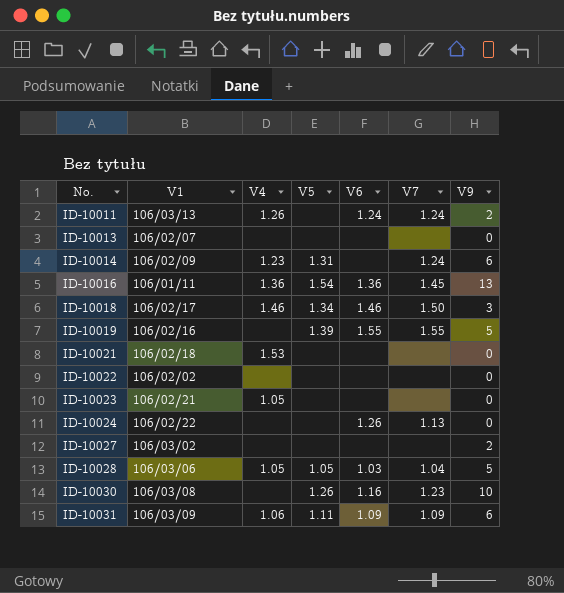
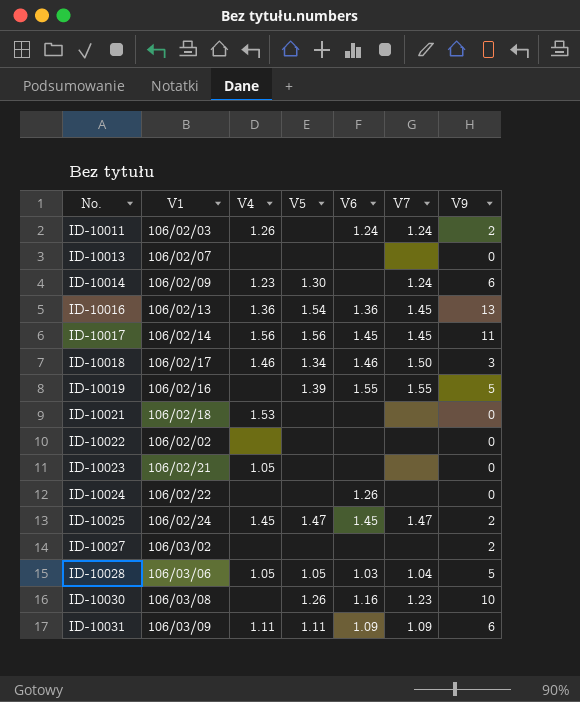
ID-10011 | V1: 106/03/13 -> 106/02/03
ID-10014 | V5: 1.31 -> 1.30
ID-10016 | V1: 106/01/11 -> 106/02/13
row ID-10017: none -> 106/02/14 | 1.56 | 1.56 | 1.45 | 1.45 | 11
ID-10024 | V7: 1.13 -> none
row ID-10025: none -> 106/02/24 | 1.45 | 1.47 | 1.45 | 1.47 | 2
ID-10031 | V4: 1.06 -> 1.11

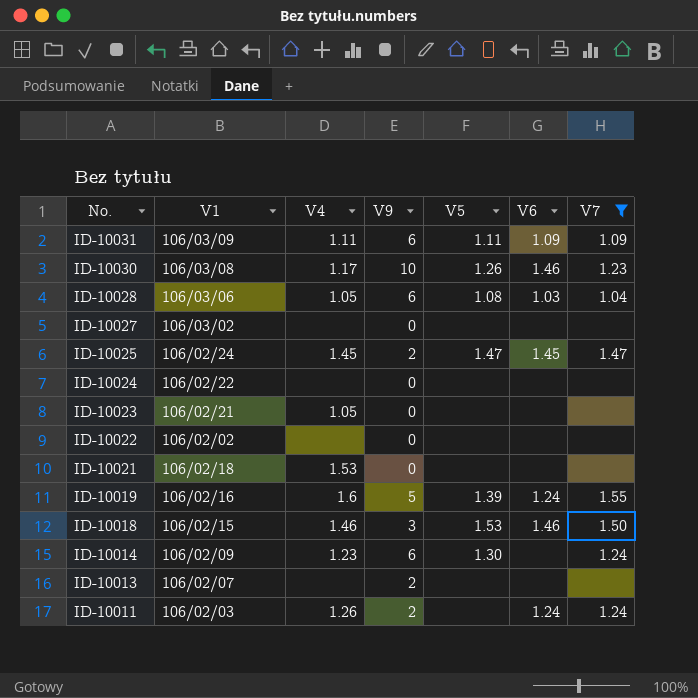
filter: none -> V7 != 1.45
row order: No. ascending -> No. descending
column V9 | position: 7 -> 4
ID-10030 | V4: none -> 1.17
ID-10030 | V6: 1.16 -> 1.46
ID-10028 | V9: 5 -> 6
ID-10028 | V5: 1.05 -> 1.08
ID-10027 | V9: 2 -> 0
ID-10024 | V6: 1.26 -> none
ID-10019 | V4: none -> 1.6
ID-10019 | V6: 1.55 -> 1.24
ID-10018 | V1: 106/02/17 -> 106/02/15
ID-10018 | V5: 1.34 -> 1.53
ID-10013 | V9: 0 -> 2

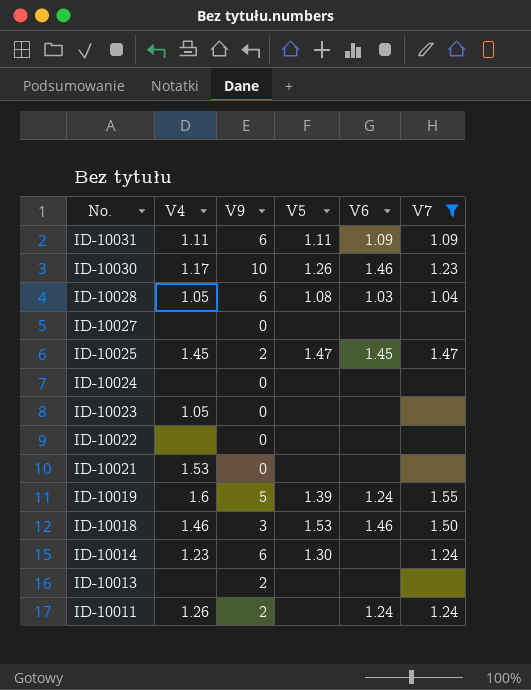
column V1 | position: 2 -> none

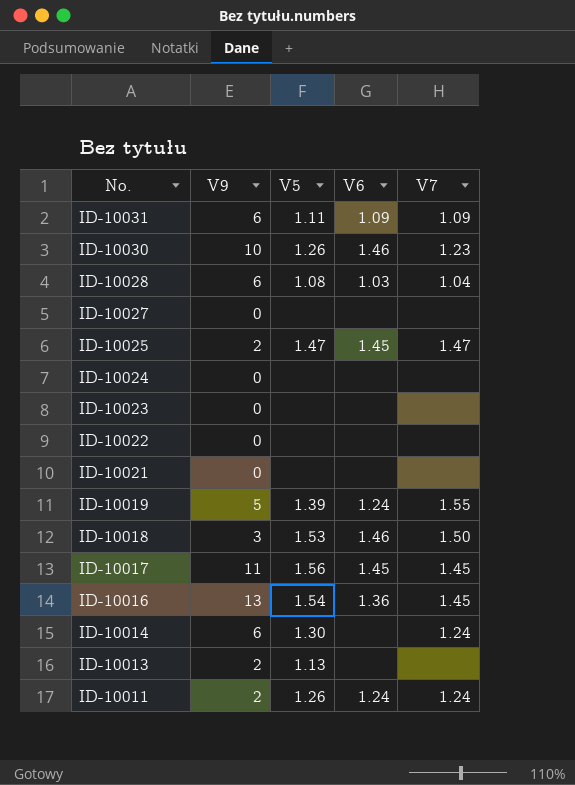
filter: V7 != 1.45 -> none
column V4 | position: 2 -> none
ID-10013 | V5: none -> 1.13
ID-10011 | V5: none -> 1.26

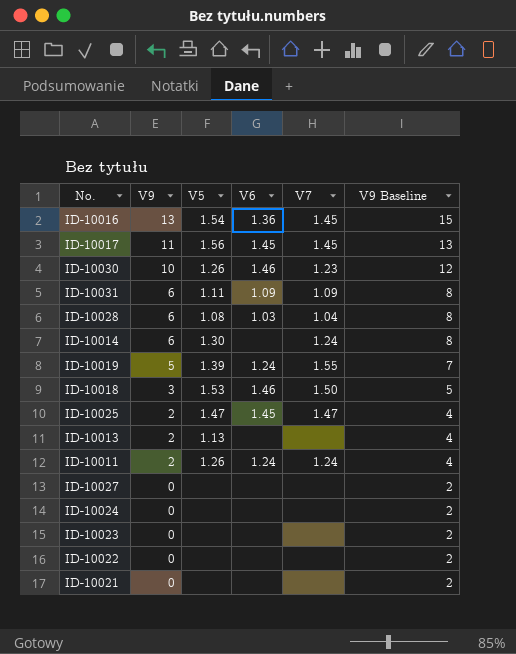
row order: No. descending -> V9 descending
column V9 Baseline | formula: none -> [V9] + 2

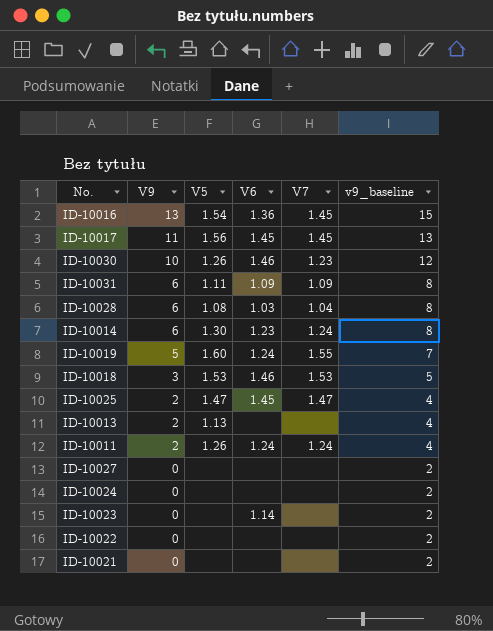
column name: V9 Baseline -> v9_baseline
ID-10014 | V6: none -> 1.23
ID-10019 | V5: 1.39 -> 1.60
ID-10018 | V7: 1.50 -> 1.53
ID-10023 | V6: none -> 1.14

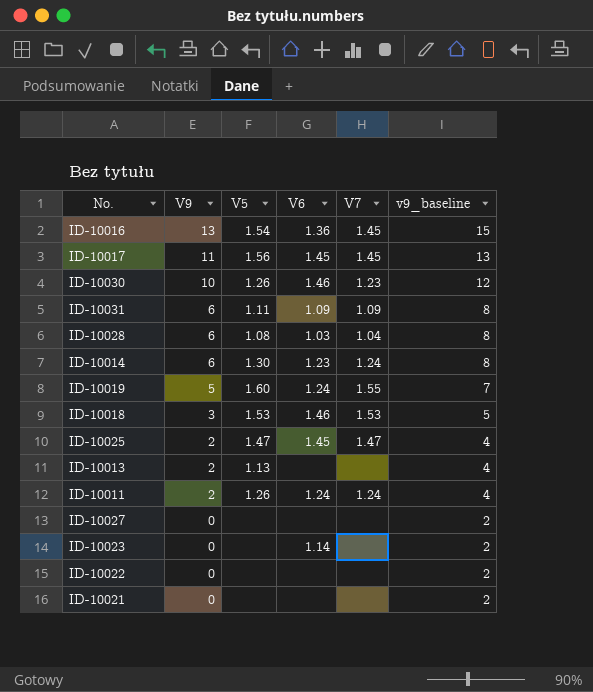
row ID-10024: 0 | none | none | none | 2 -> none

